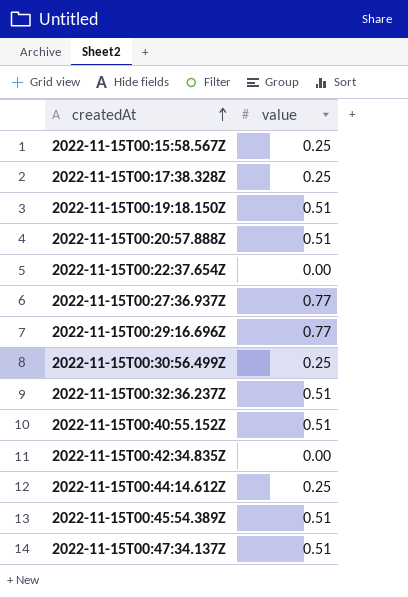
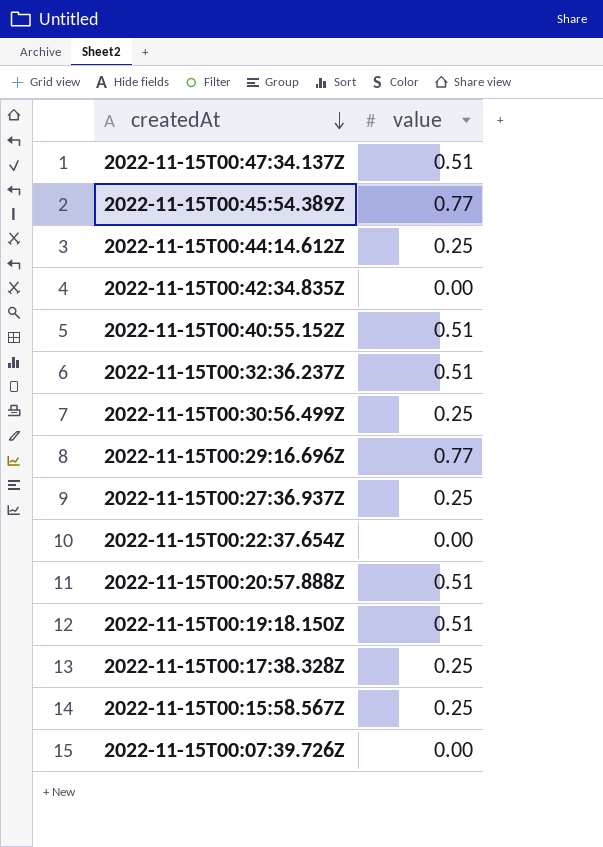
row order: createdAt ascending -> createdAt descending
2022-11-15T00:45:54.389Z | value: 0.51 -> 0.77
2022-11-15T00:27:36.937Z | value: 0.77 -> 0.25
row 2022-11-15T00:07:39.726Z: none -> 0.00

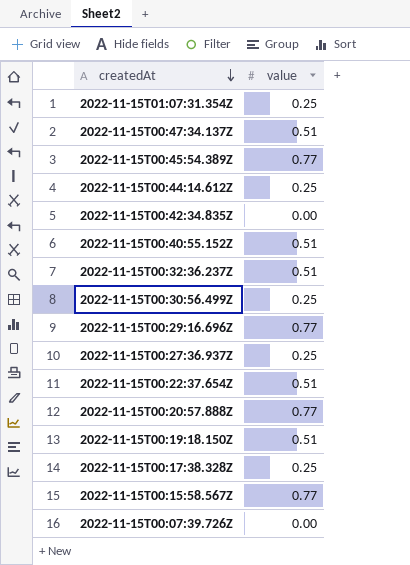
row 2022-11-15T01:07:31.354Z: none -> 0.25
2022-11-15T00:22:37.654Z | value: 0.00 -> 0.51
2022-11-15T00:20:57.888Z | value: 0.51 -> 0.77
2022-11-15T00:15:58.567Z | value: 0.25 -> 0.77

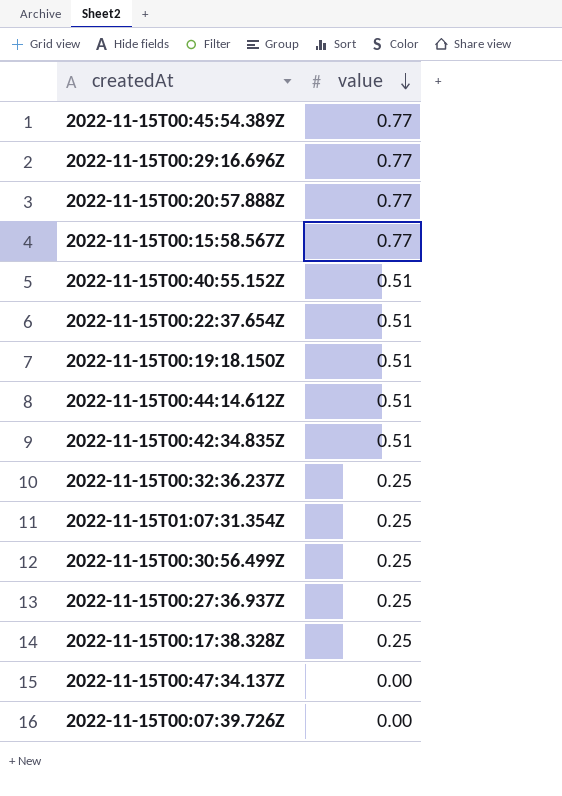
row order: createdAt descending -> value descending
2022-11-15T00:44:14.612Z | value: 0.25 -> 0.51
2022-11-15T00:42:34.835Z | value: 0.00 -> 0.51
2022-11-15T00:32:36.237Z | value: 0.51 -> 0.25
2022-11-15T00:47:34.137Z | value: 0.51 -> 0.00

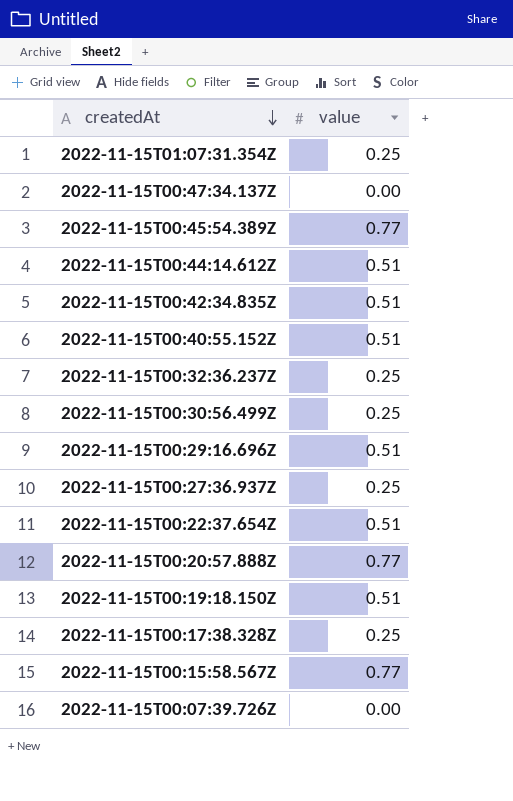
row order: value descending -> createdAt descending
2022-11-15T00:29:16.696Z | value: 0.77 -> 0.51

